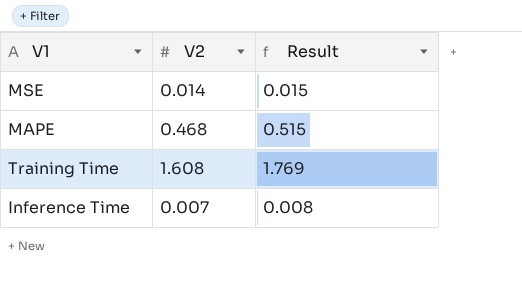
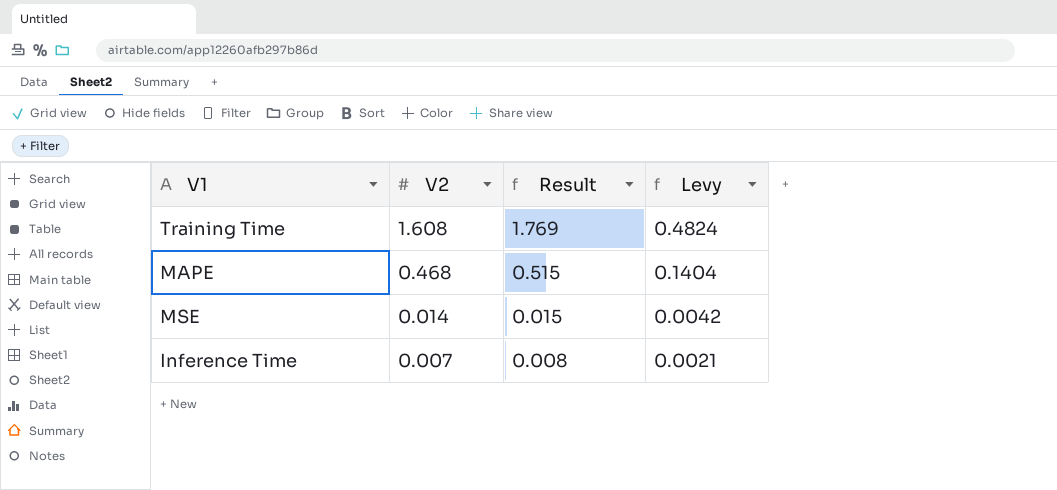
row order: none -> V2 descending
column Levy | formula: none -> [V2] * 0.3

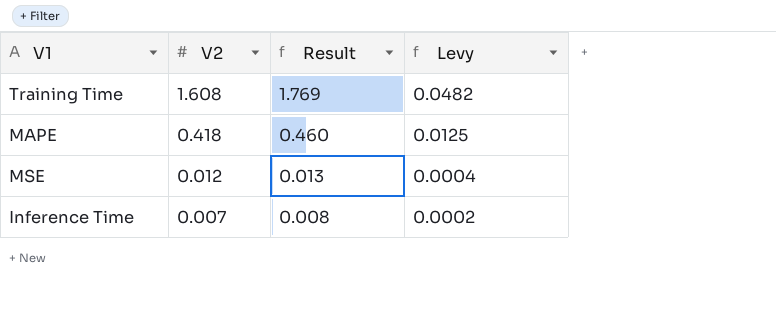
column Levy | formula: [V2] * 0.3 -> [V2] * 0.03
MAPE | V2: 0.468 -> 0.418
MAPE | Result: 0.515 -> 0.460
MSE | V2: 0.014 -> 0.012
MSE | Result: 0.015 -> 0.013

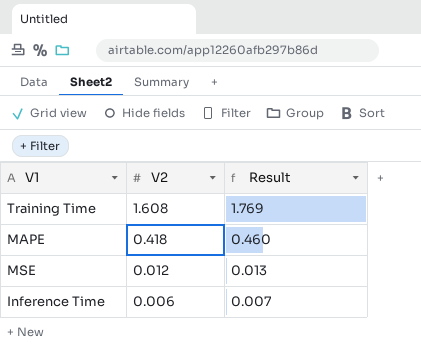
column Levy | formula: [V2] * 0.03 -> none
Inference Time | V2: 0.007 -> 0.006
Inference Time | Result: 0.008 -> 0.007

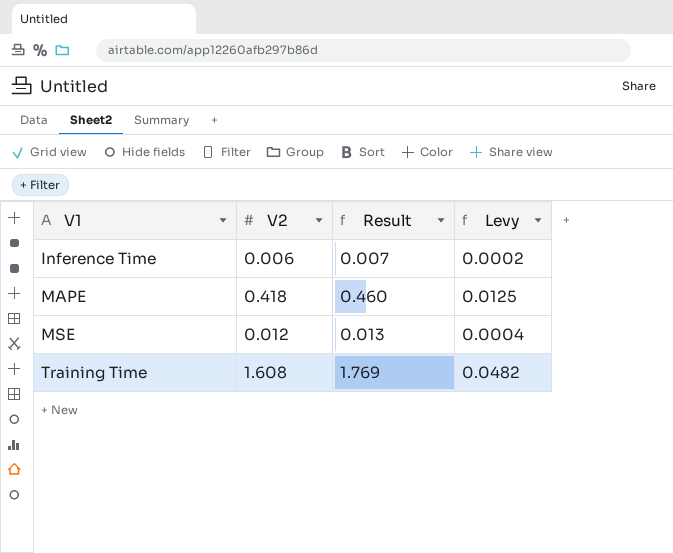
row order: V2 descending -> V1 ascending
column Levy | formula: none -> [V2] * 0.03

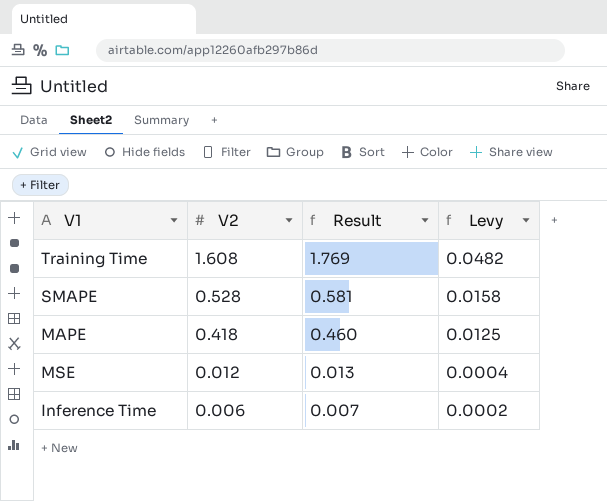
row order: V1 ascending -> V2 descending
row SMAPE: none -> 0.528 | 0.581 | 0.0158

